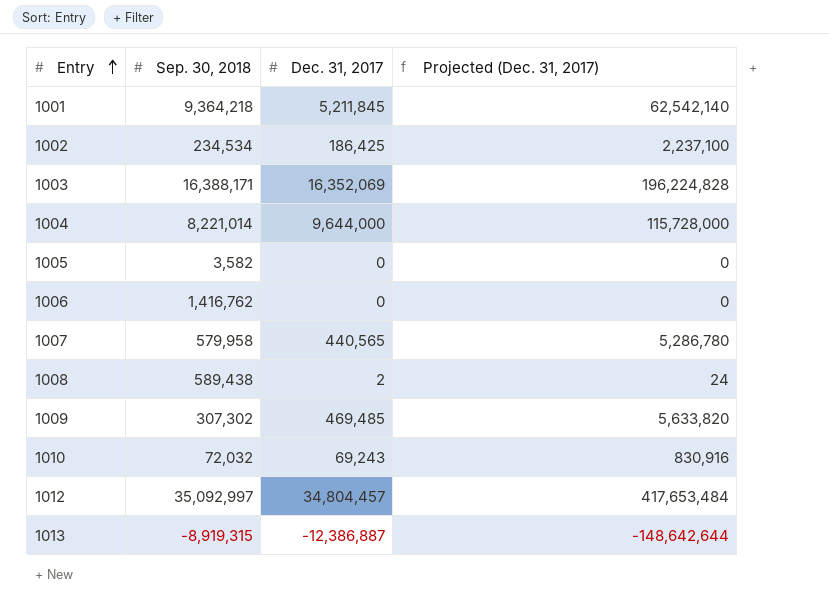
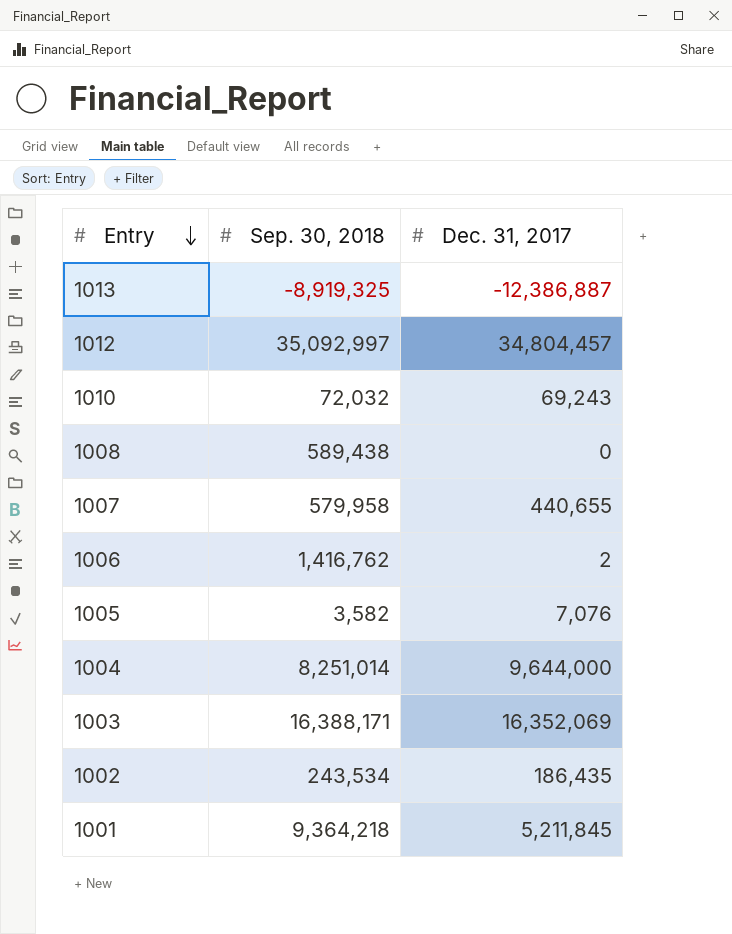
row order: Entry ascending -> Entry descending
column Projected (Dec. 31, 2017) | formula: [Dec. 31, 2017] * 12 -> none
row 1009: 307,302 | 469,485 | 5,633,820 -> none
1013 | Sep. 30, 2018: -8,919,315 -> -8,919,325
1008 | Dec. 31, 2017: 2 -> 0
1007 | Dec. 31, 2017: 440,565 -> 440,655
1006 | Dec. 31, 2017: 0 -> 2
1005 | Dec. 31, 2017: 0 -> 7,076
1004 | Sep. 30, 2018: 8,221,014 -> 8,251,014
1002 | Sep. 30, 2018: 234,534 -> 243,534
1002 | Dec. 31, 2017: 186,425 -> 186,435

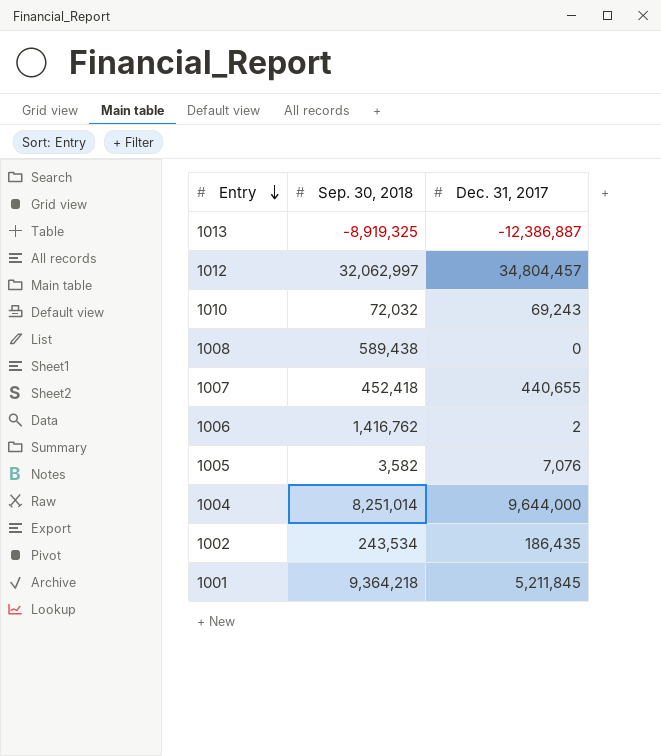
row 1003: 16,388,171 | 16,352,069 -> none
1012 | Sep. 30, 2018: 35,092,997 -> 32,062,997
1007 | Sep. 30, 2018: 579,958 -> 452,418

